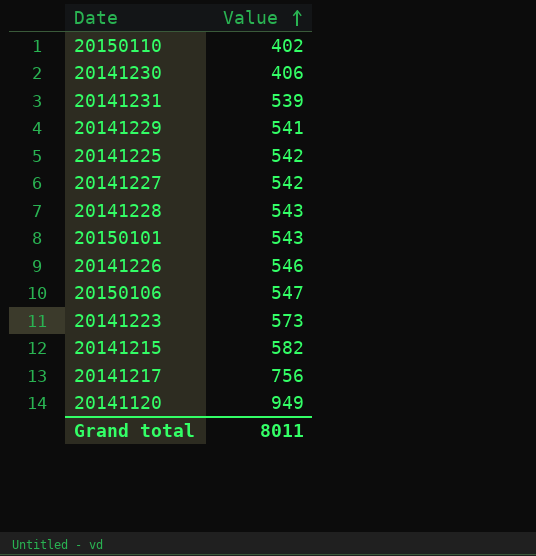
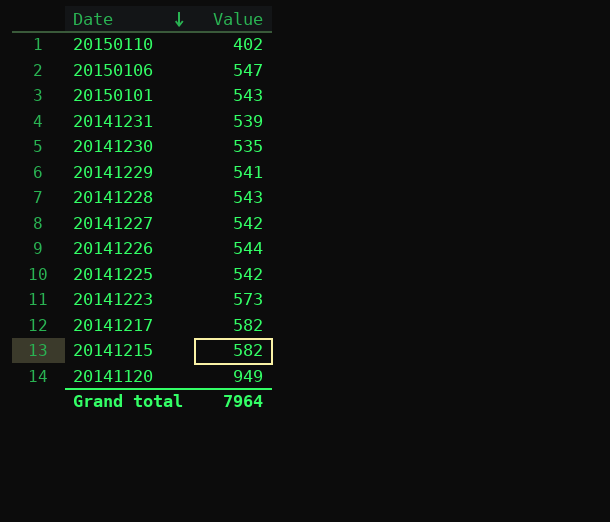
row order: Value ascending -> Date descending
20141230 | Value: 406 -> 535
20141226 | Value: 546 -> 544
20141217 | Value: 756 -> 582
Grand total | Value: 8011 -> 7964

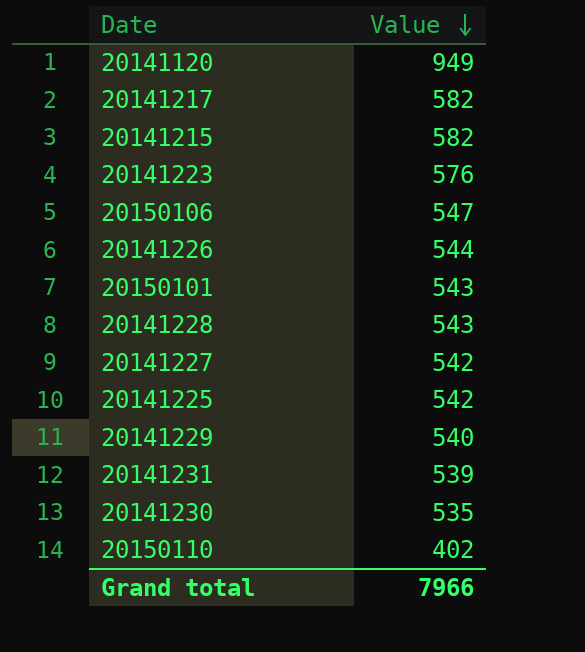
row order: Date descending -> Value descending
20141223 | Value: 573 -> 576
20141229 | Value: 541 -> 540
Grand total | Value: 7964 -> 7966

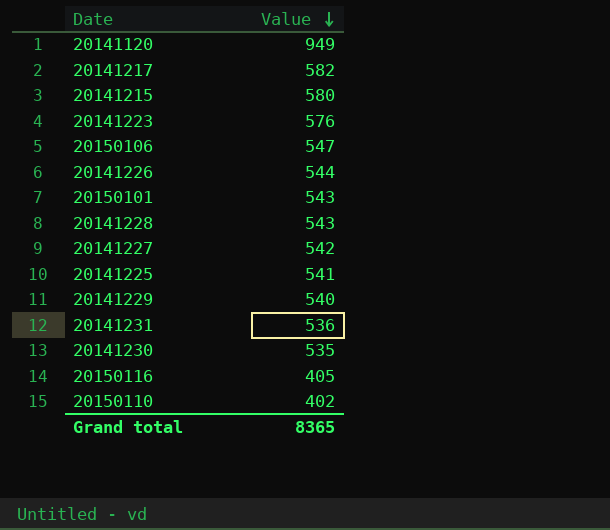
20141215 | Value: 582 -> 580
20141225 | Value: 542 -> 541
20141231 | Value: 539 -> 536
row 20150116: none -> 405
Grand total | Value: 7966 -> 8365

